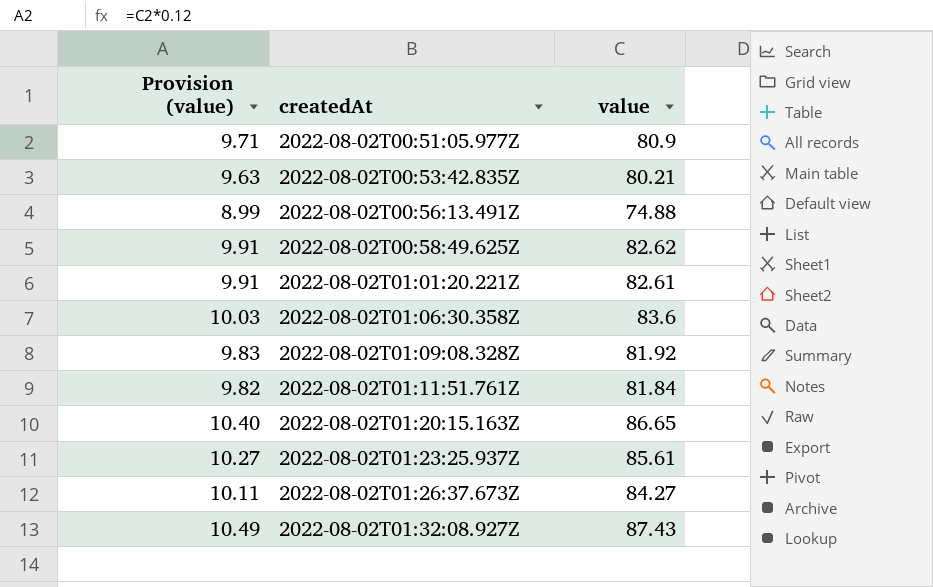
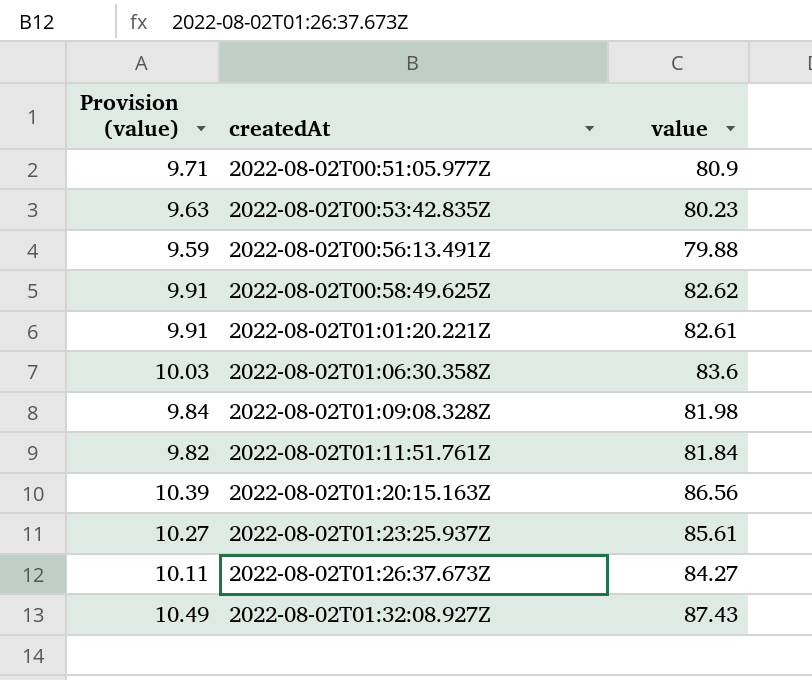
2022-08-02T00:53:42.835Z | value: 80.21 -> 80.23
2022-08-02T00:56:13.491Z | Provision (value): 8.99 -> 9.59
2022-08-02T00:56:13.491Z | value: 74.88 -> 79.88
2022-08-02T01:09:08.328Z | Provision (value): 9.83 -> 9.84
2022-08-02T01:09:08.328Z | value: 81.92 -> 81.98
2022-08-02T01:20:15.163Z | Provision (value): 10.40 -> 10.39
2022-08-02T01:20:15.163Z | value: 86.65 -> 86.56

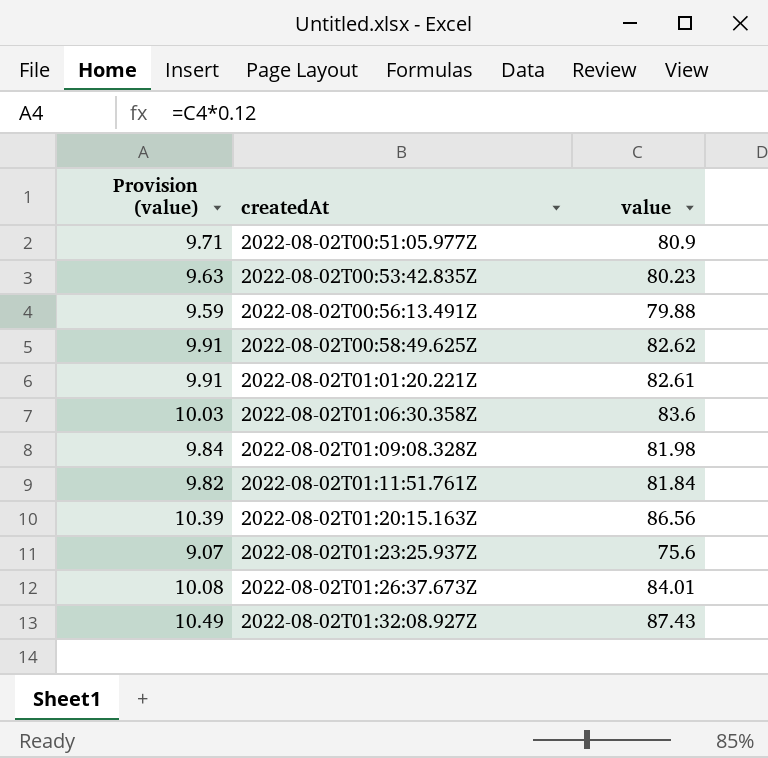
2022-08-02T01:23:25.937Z | Provision (value): 10.27 -> 9.07
2022-08-02T01:23:25.937Z | value: 85.61 -> 75.6
2022-08-02T01:26:37.673Z | Provision (value): 10.11 -> 10.08
2022-08-02T01:26:37.673Z | value: 84.27 -> 84.01

